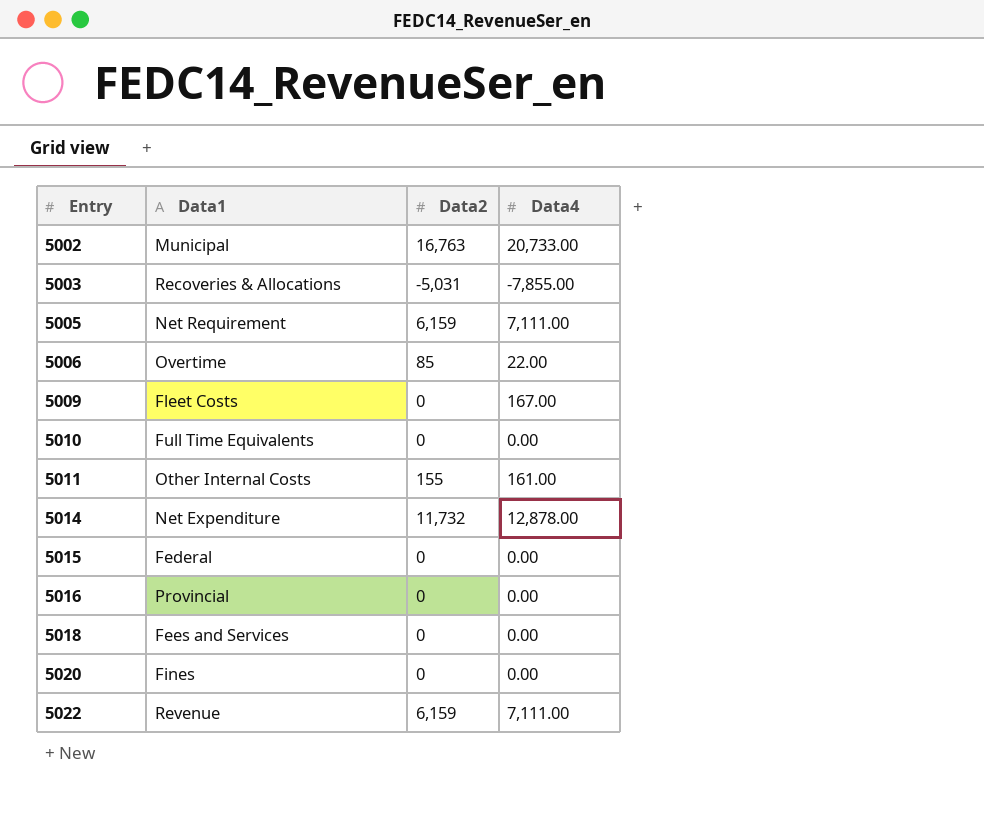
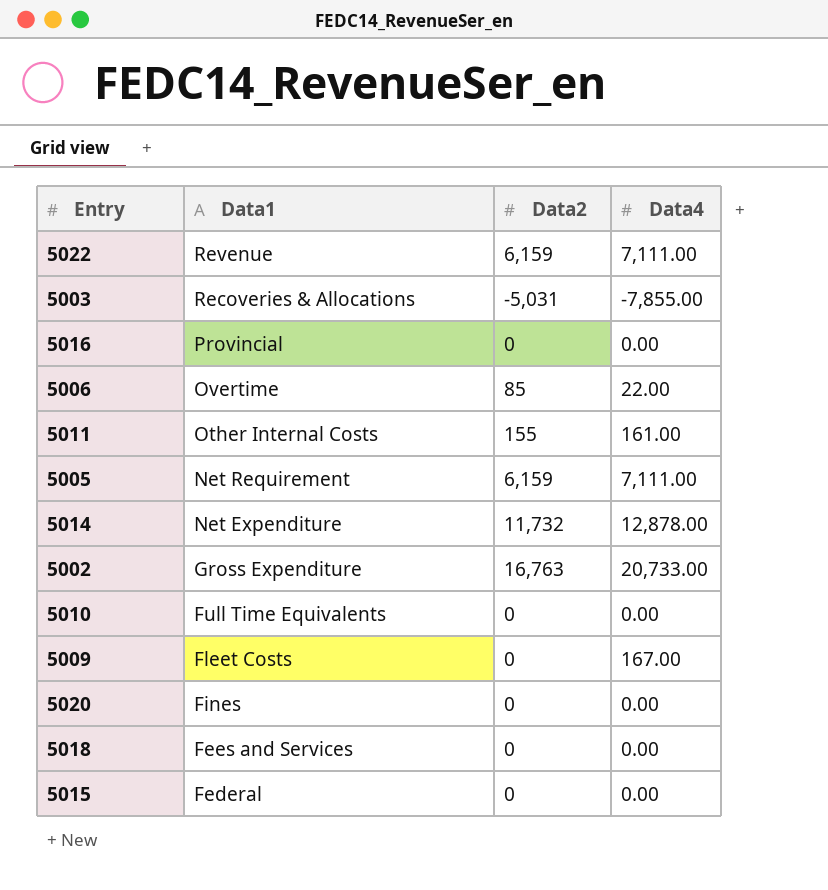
row order: Entry ascending -> Data1 descending
5002 | Data1: Municipal -> Gross Expenditure

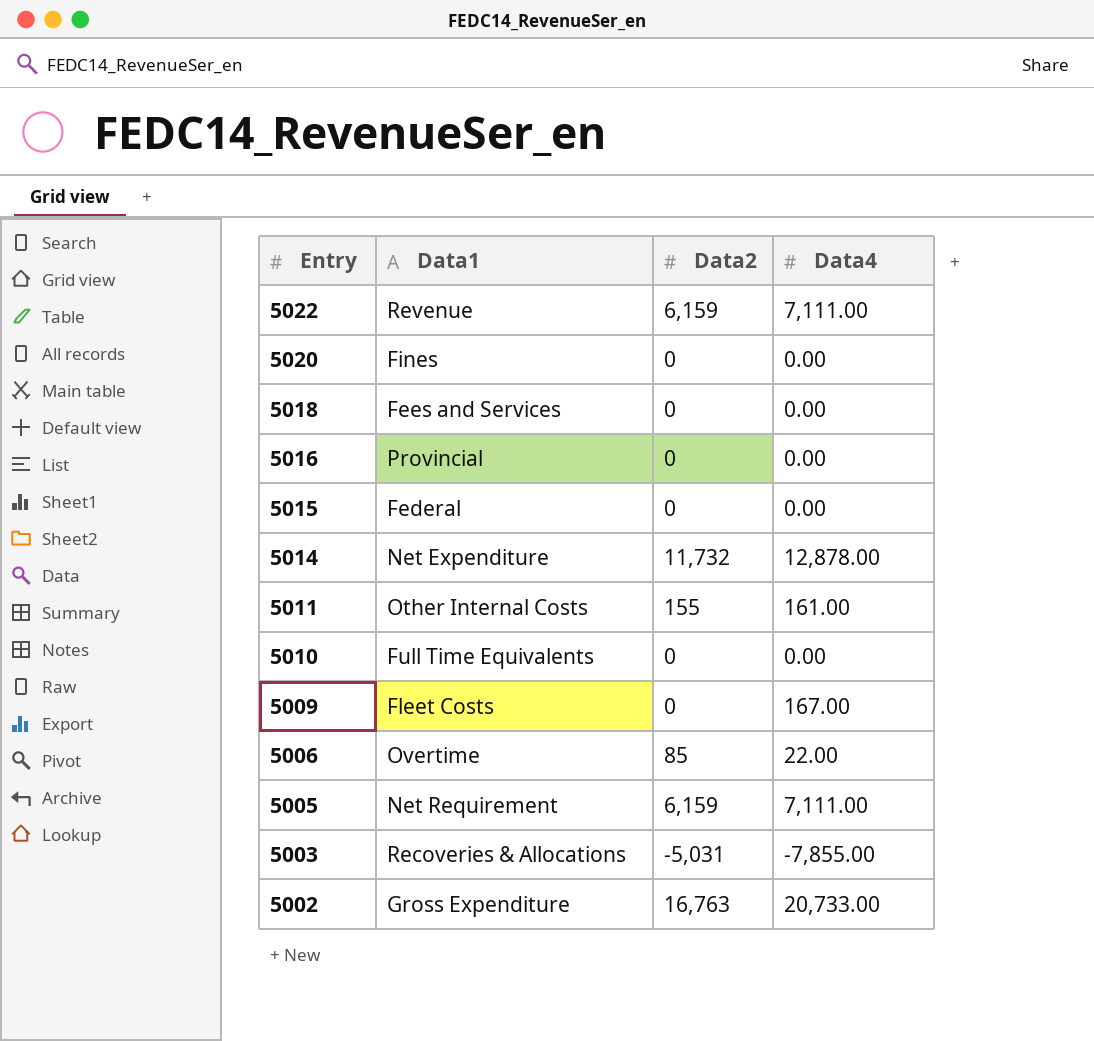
row order: Data1 descending -> Entry descending

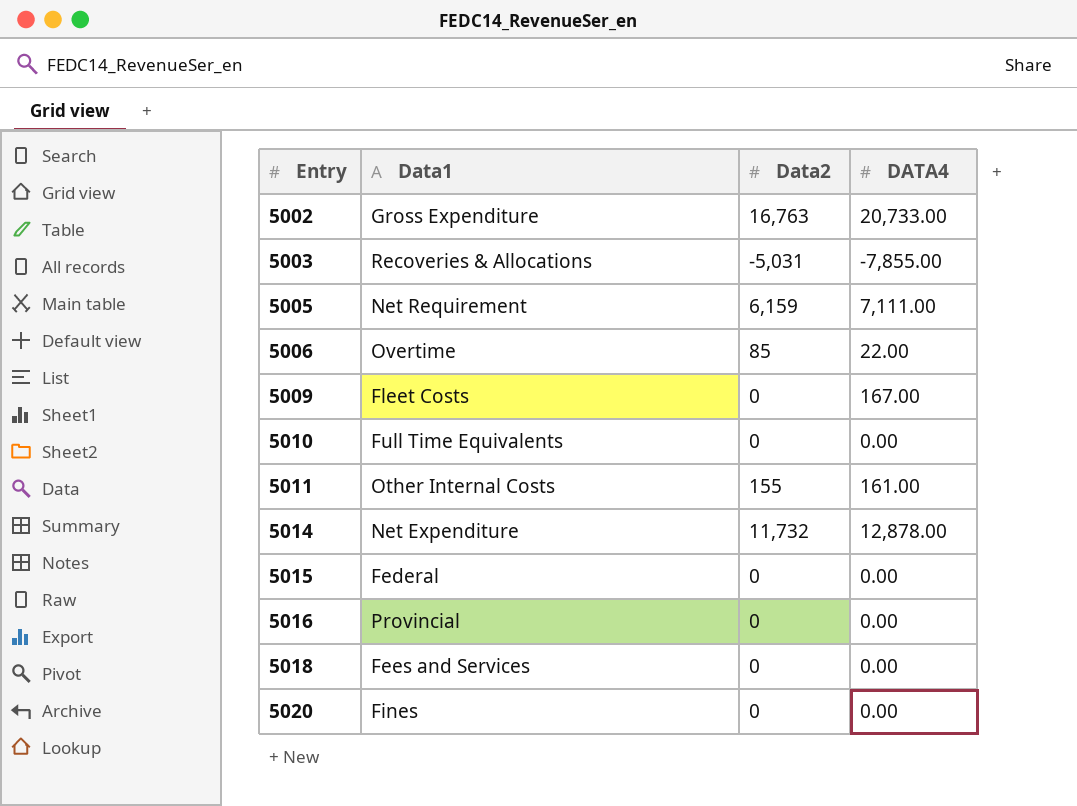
row order: Entry descending -> Entry ascending
column name: Data4 -> DATA4
row 5022: Revenue | 6,159 | 7,111.00 -> none

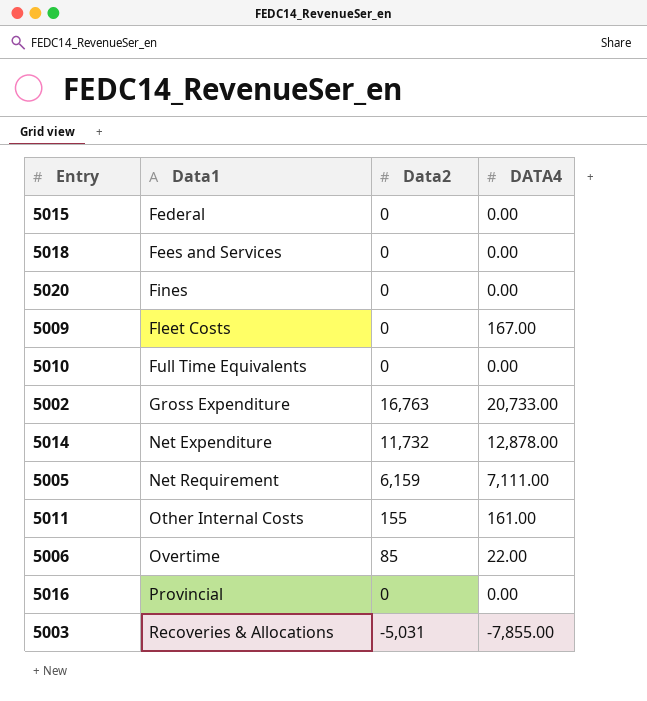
row order: Entry ascending -> Data1 ascending

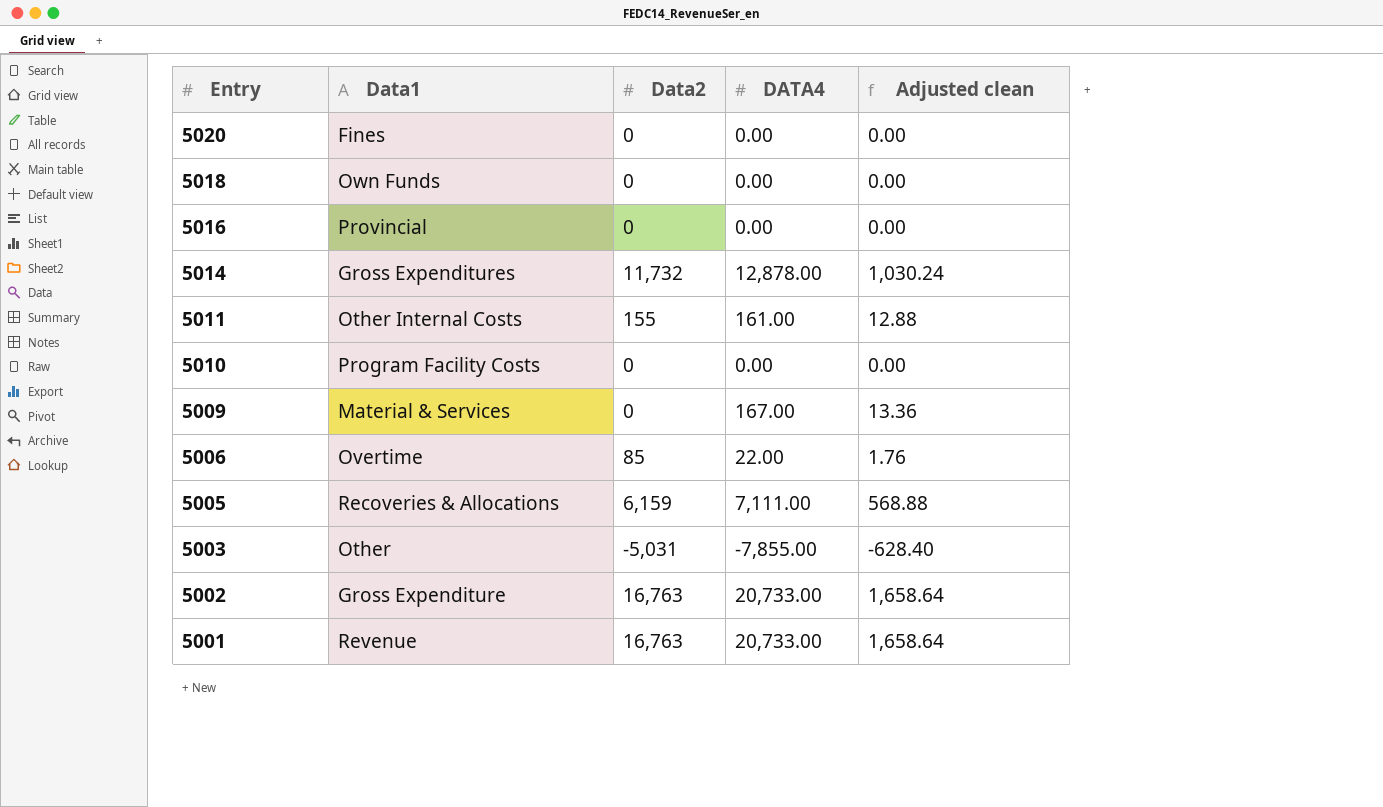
row order: Data1 ascending -> Entry descending
column Adjusted clean | formula: none -> [DATA4] * 0.08
row 5015: Federal | 0 | 0.00 -> none
5018 | Data1: Fees and Services -> Own Funds
5014 | Data1: Net Expenditure -> Gross Expenditures
5010 | Data1: Full Time Equivalents -> Program Facility Costs
5009 | Data1: Fleet Costs -> Material & Services
5005 | Data1: Net Requirement -> Recoveries & Allocations
5003 | Data1: Recoveries & Allocations -> Other
row 5001: none -> Revenue | 16,763 | 20,733.00 | 1,658.64

